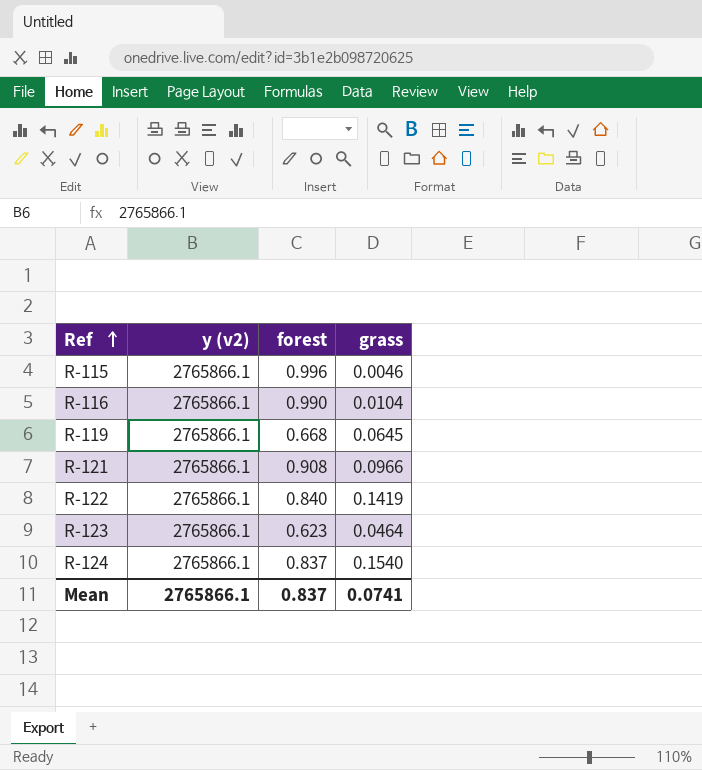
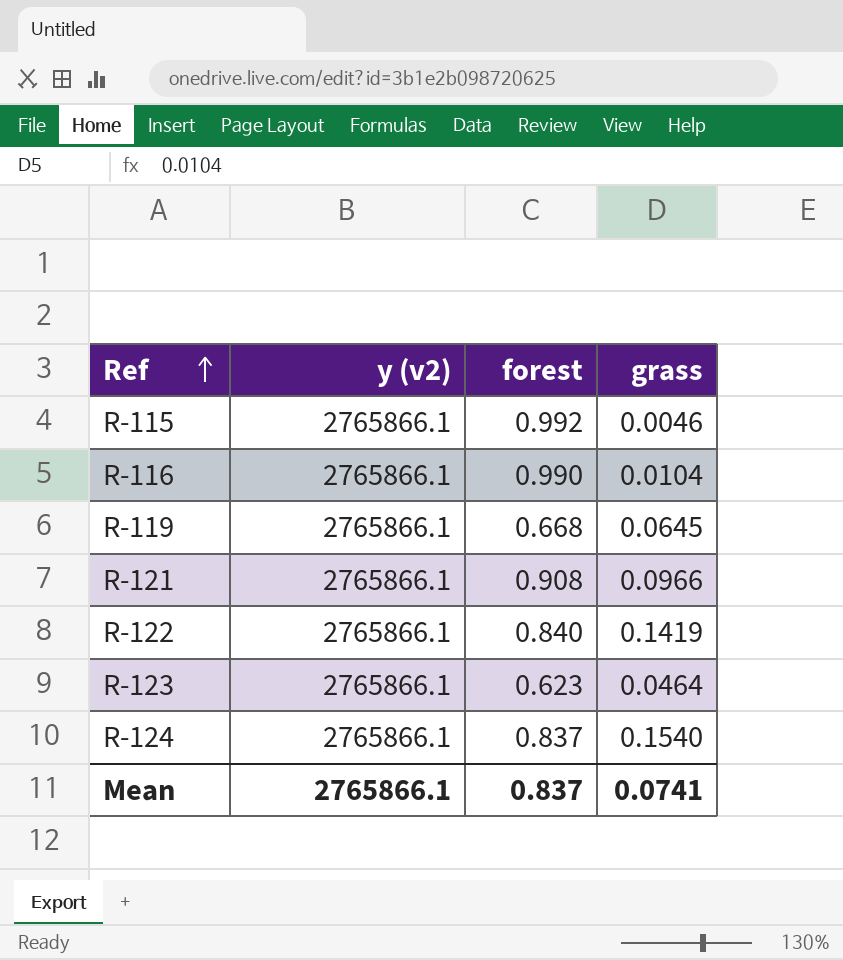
R-115 | forest: 0.996 -> 0.992

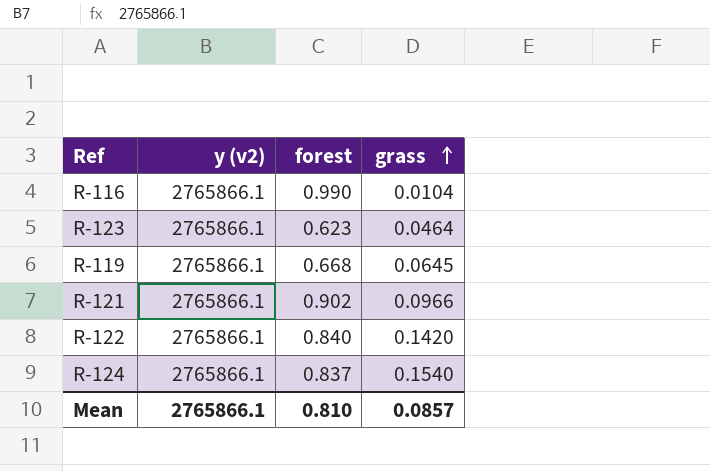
row order: Ref ascending -> grass ascending
row R-115: 2765866.1 | 0.992 | 0.0046 -> none
R-121 | forest: 0.908 -> 0.902
R-122 | grass: 0.1419 -> 0.1420
Mean | forest: 0.837 -> 0.810
Mean | grass: 0.0741 -> 0.0857

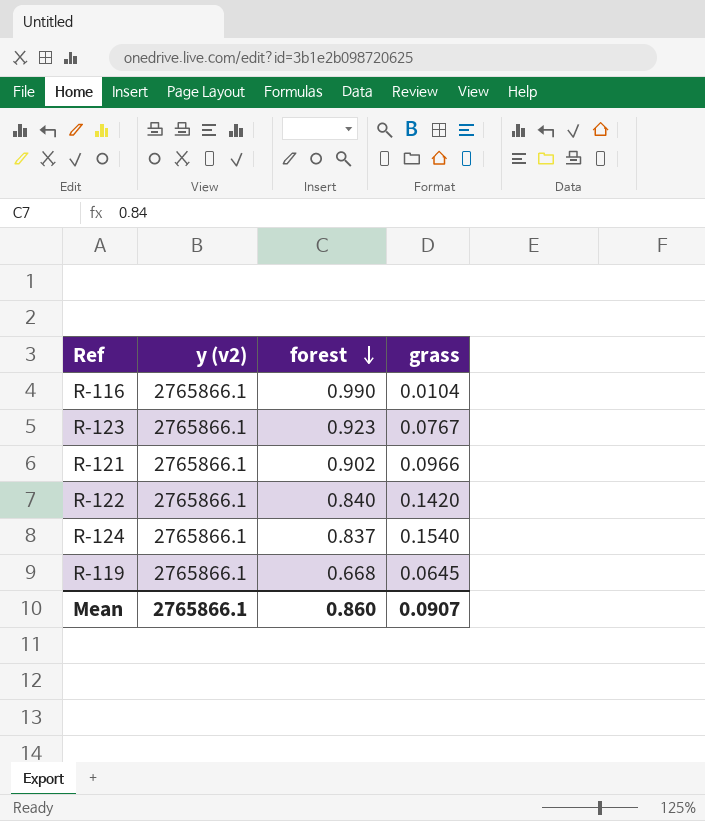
row order: grass ascending -> forest descending
R-123 | forest: 0.623 -> 0.923
R-123 | grass: 0.0464 -> 0.0767
Mean | forest: 0.810 -> 0.860
Mean | grass: 0.0857 -> 0.0907

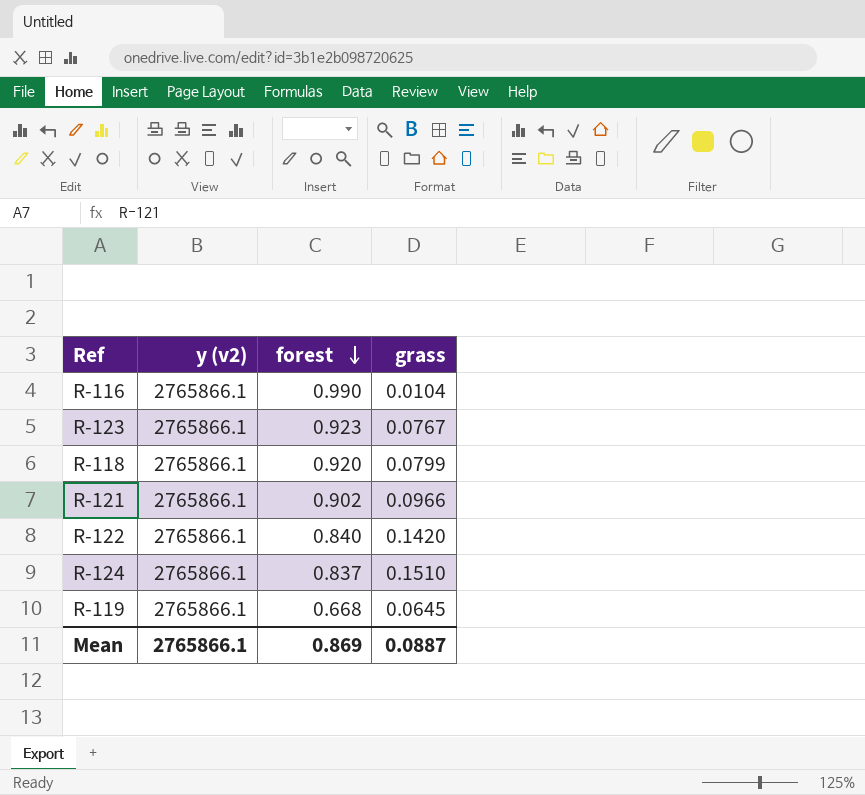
row R-118: none -> 2765866.1 | 0.920 | 0.0799
R-124 | grass: 0.1540 -> 0.1510
Mean | forest: 0.860 -> 0.869
Mean | grass: 0.0907 -> 0.0887

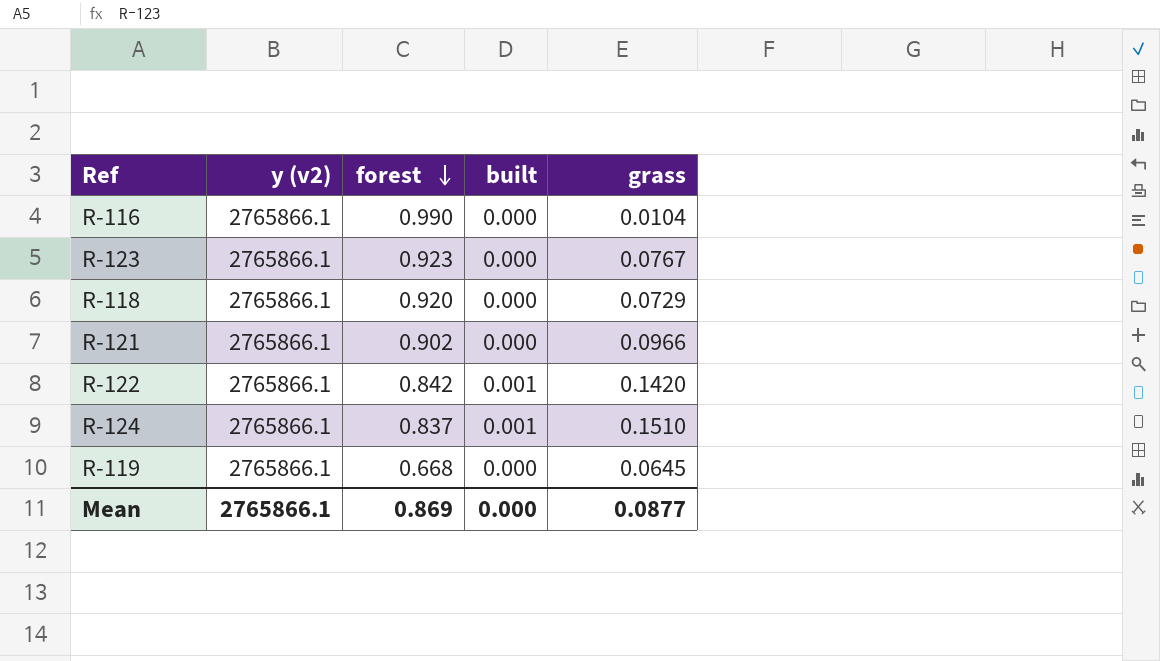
column built | position: none -> 4
R-118 | grass: 0.0799 -> 0.0729
R-122 | forest: 0.840 -> 0.842
Mean | grass: 0.0887 -> 0.0877

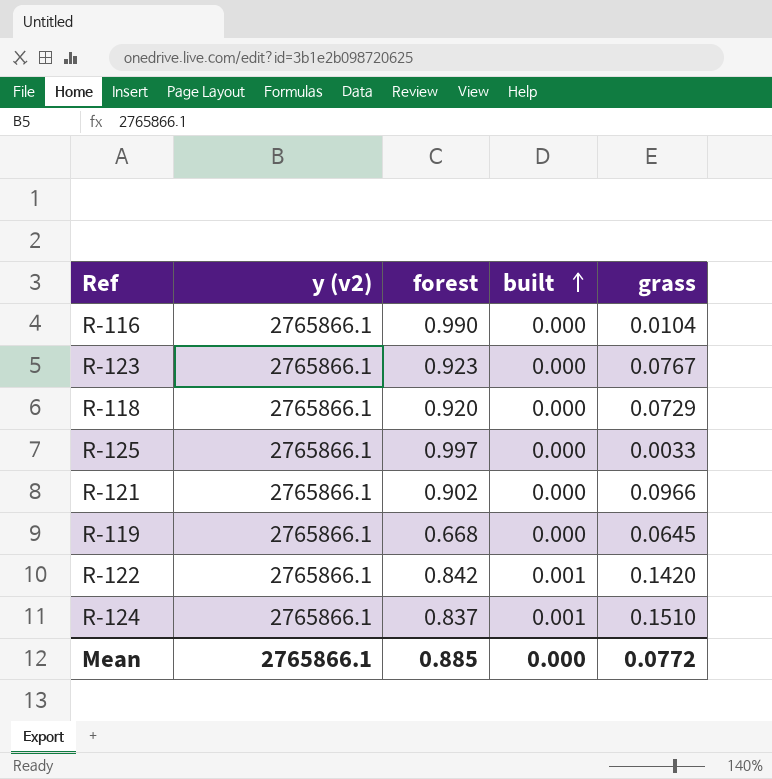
row order: forest descending -> built ascending
row R-125: none -> 2765866.1 | 0.997 | 0.000 | 0.0033
Mean | forest: 0.869 -> 0.885
Mean | grass: 0.0877 -> 0.0772

